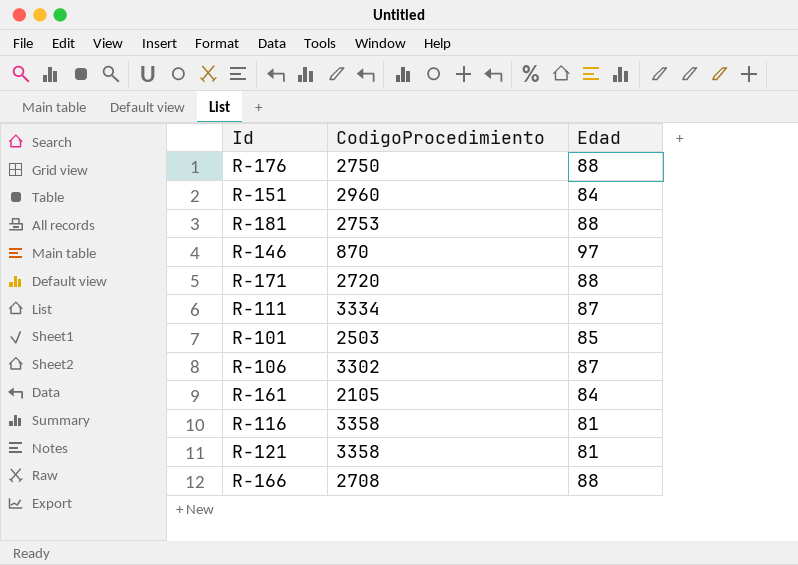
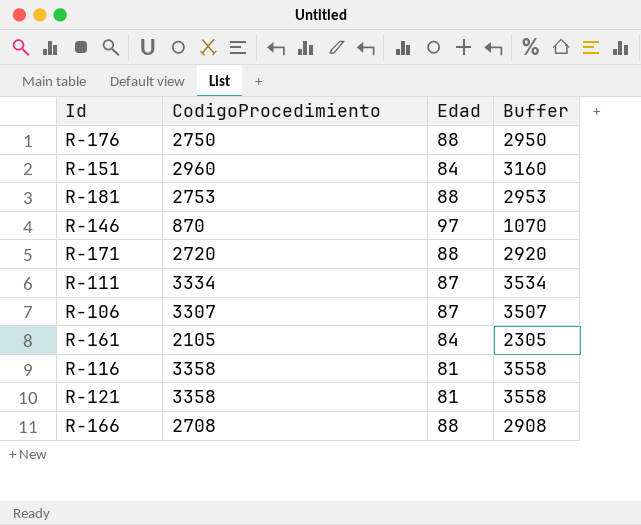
column Buffer | formula: none -> [CodigoProcedimiento] + 200
row R-101: 2503 | 85 -> none
R-106 | CodigoProcedimiento: 3302 -> 3307

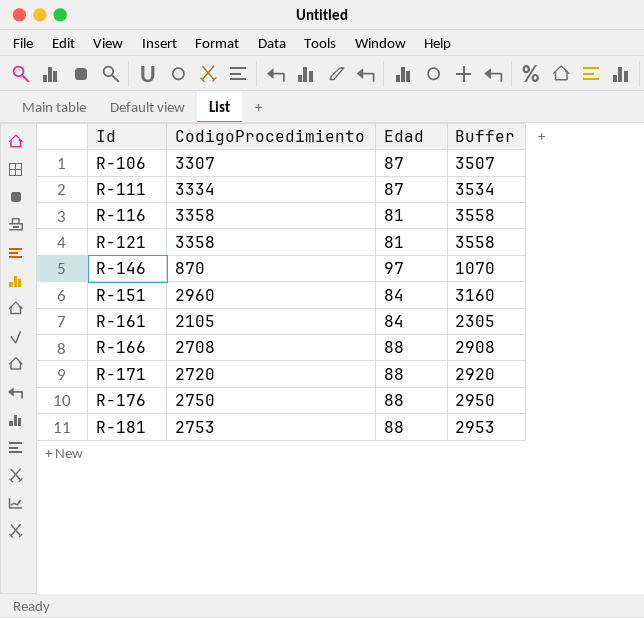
row order: none -> Id ascending

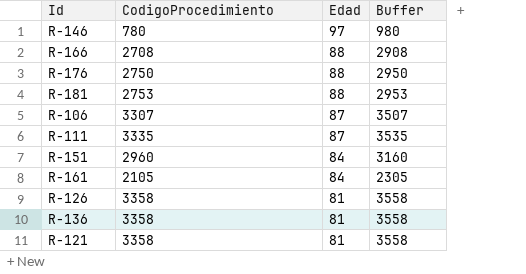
row order: Id ascending -> Edad descending
row R-116: 3358 | 81 | 3558 -> none
row R-171: 2720 | 88 | 2920 -> none
R-146 | CodigoProcedimiento: 870 -> 780
R-146 | Buffer: 1070 -> 980
R-111 | CodigoProcedimiento: 3334 -> 3335
R-111 | Buffer: 3534 -> 3535
row R-126: none -> 3358 | 81 | 3558
row R-136: none -> 3358 | 81 | 3558

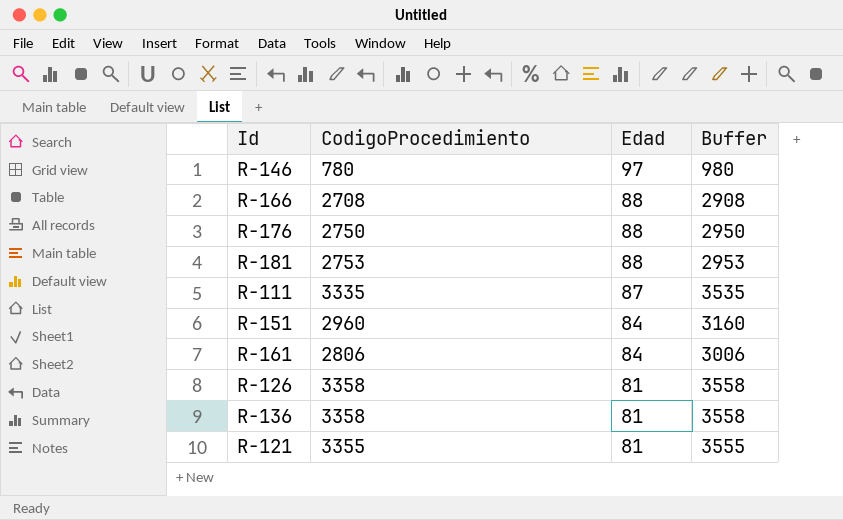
row R-106: 3307 | 87 | 3507 -> none
R-161 | CodigoProcedimiento: 2105 -> 2806
R-161 | Buffer: 2305 -> 3006
R-121 | CodigoProcedimiento: 3358 -> 3355
R-121 | Buffer: 3558 -> 3555

